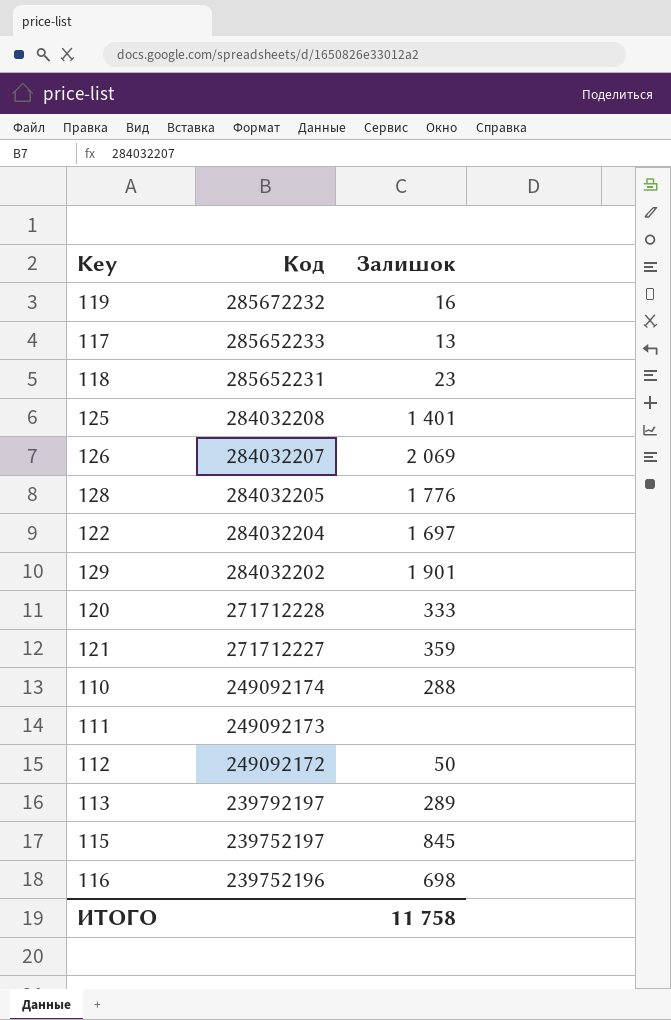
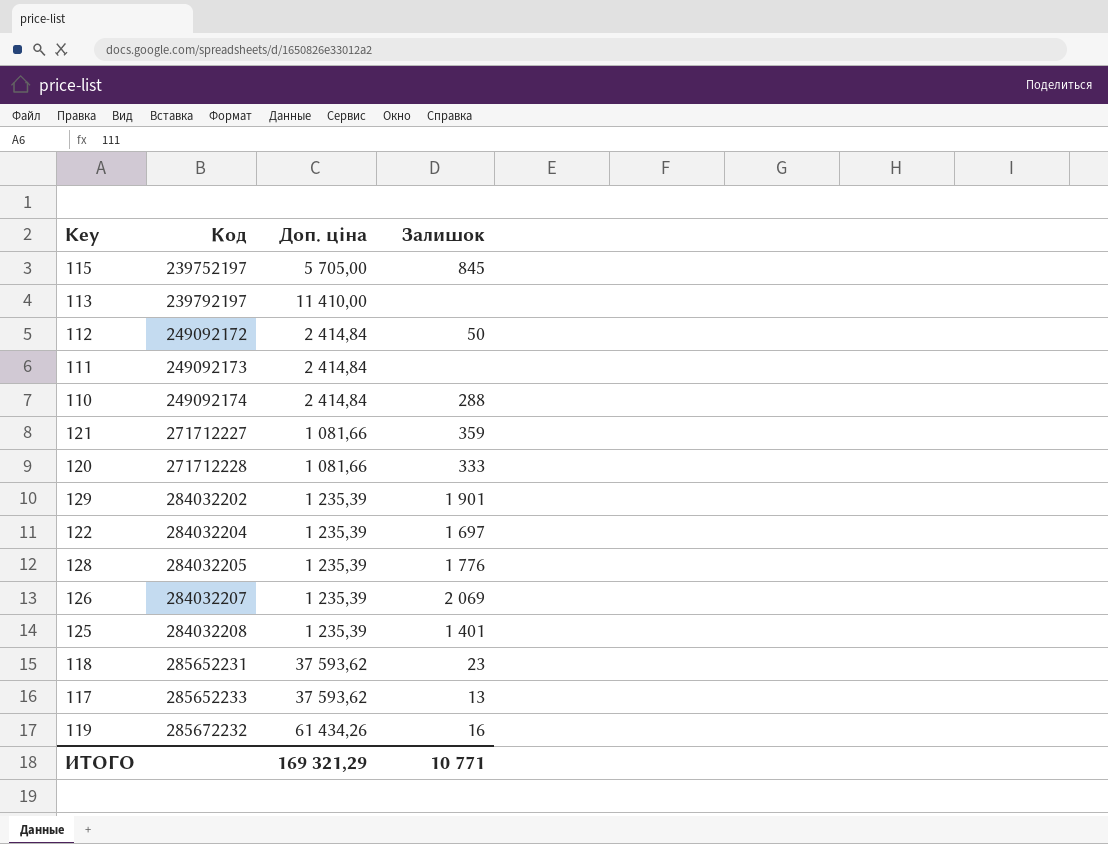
row order: Код descending -> Код ascending
column Доп. ціна | position: none -> 3
row 116: 239752196 | 698 -> none
113 | Залишок: 289 -> none
ИТОГО | Залишок: 11 758 -> 10 771

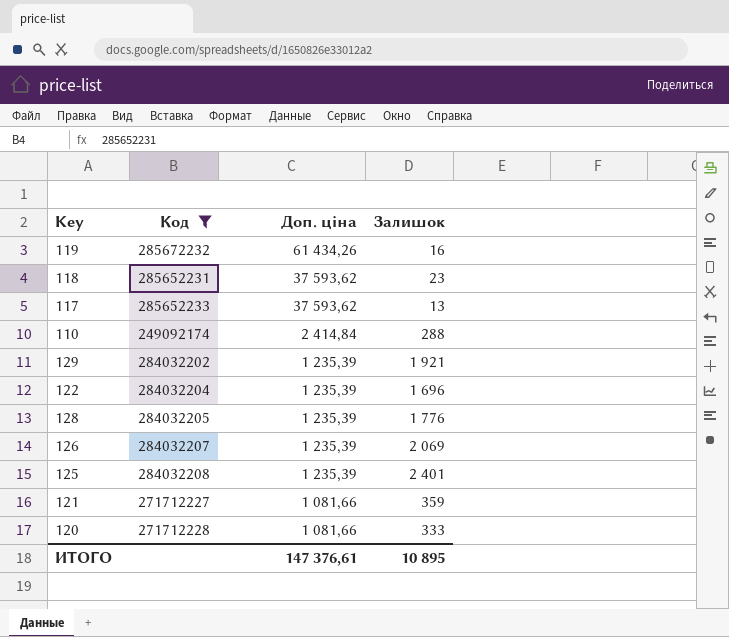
filter: none -> Код >= 249092174
row order: Код ascending -> Доп. ціна descending
129 | Залишок: 1 901 -> 1 921
122 | Залишок: 1 697 -> 1 696
125 | Залишок: 1 401 -> 2 401
ИТОГО | Доп. ціна: 169 321,29 -> 147 376,61
ИТОГО | Залишок: 10 771 -> 10 895

